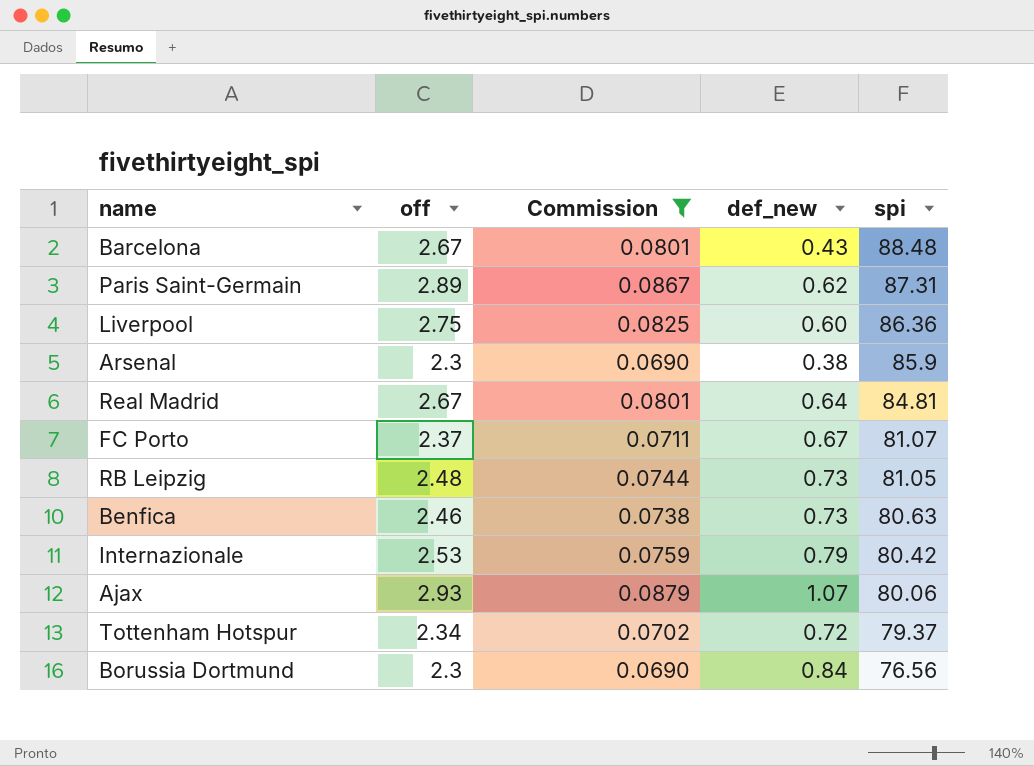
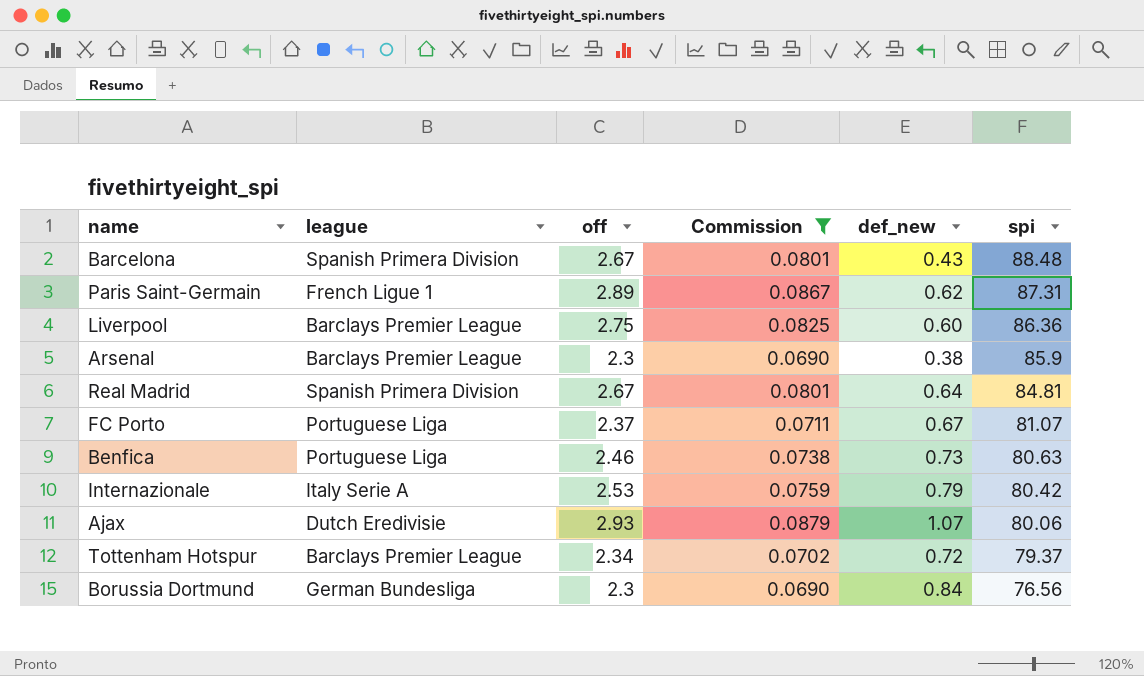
column league | position: none -> 2
row RB Leipzig: 2.48 | 0.0744 | 0.73 | 81.05 -> none

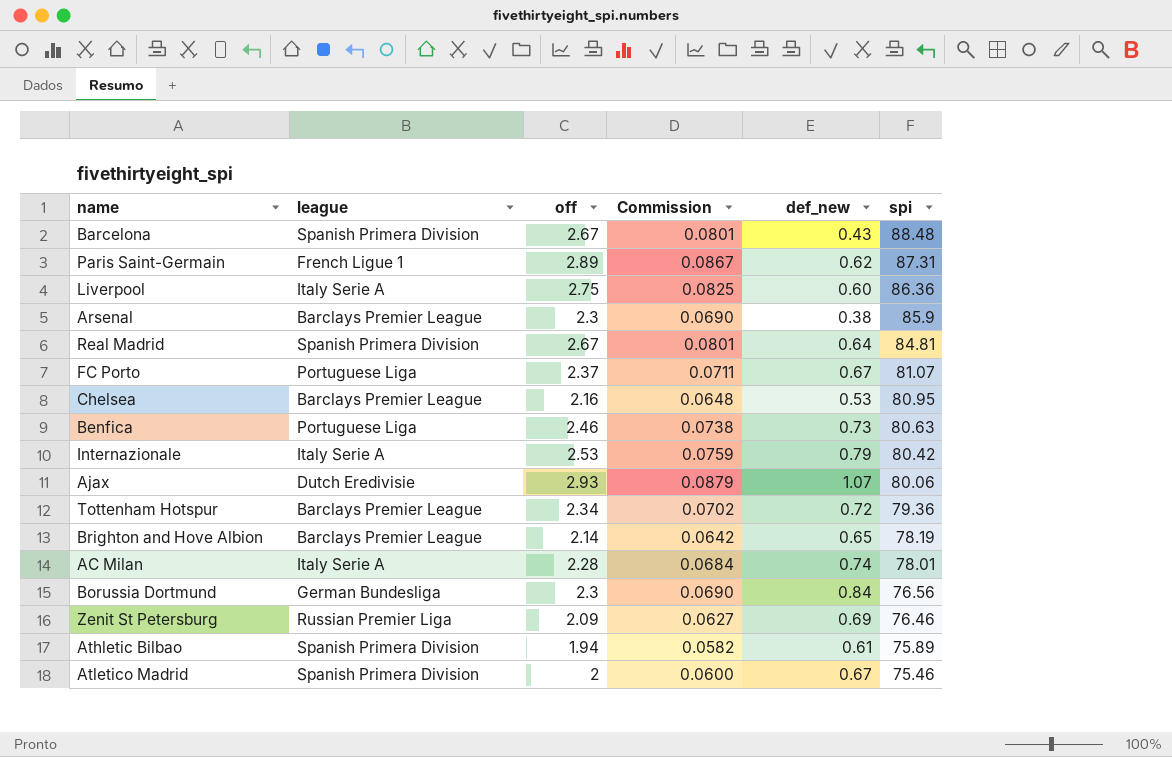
filter: Commission >= 0.0690 -> none
Liverpool | league: Barclays Premier League -> Italy Serie A
Tottenham Hotspur | spi: 79.37 -> 79.36

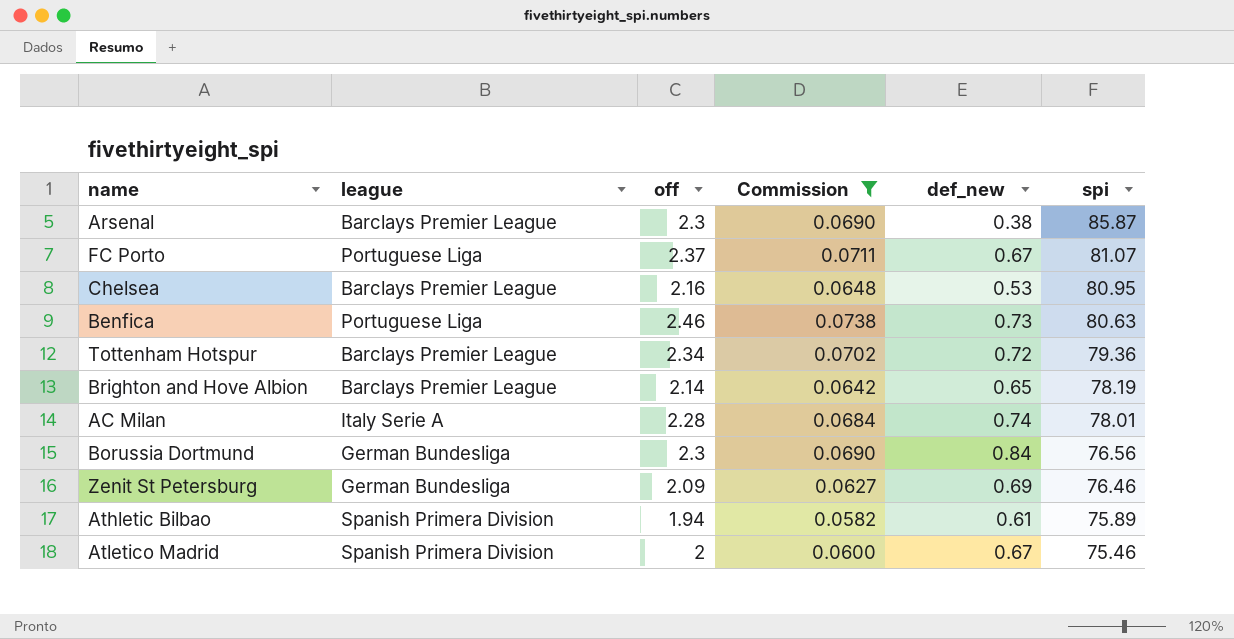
filter: none -> Commission <= 0.0738
Arsenal | spi: 85.9 -> 85.87
Zenit St Petersburg | league: Russian Premier Liga -> German Bundesliga

